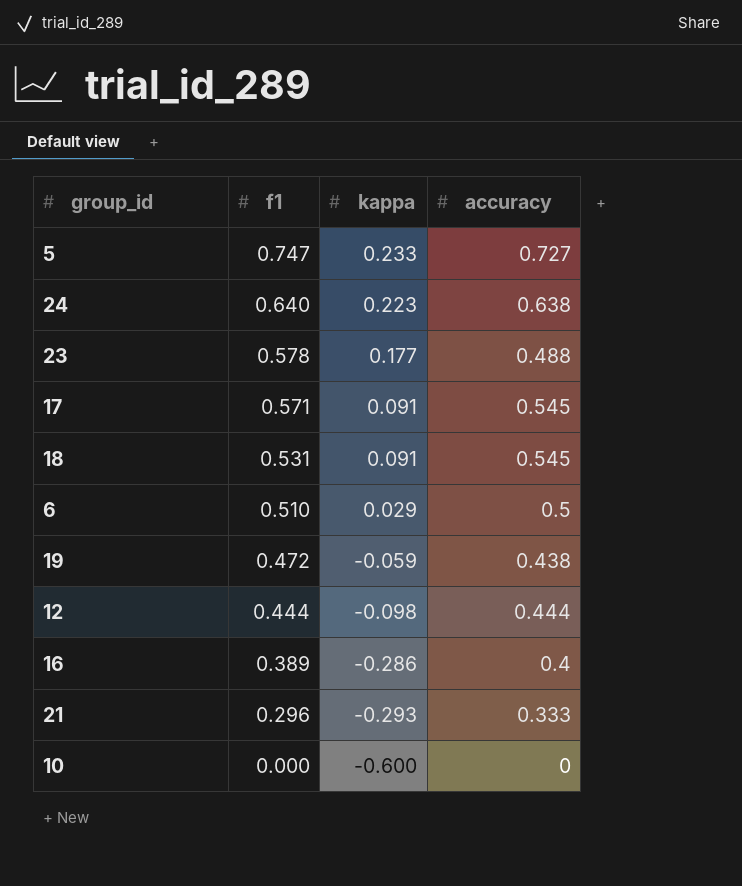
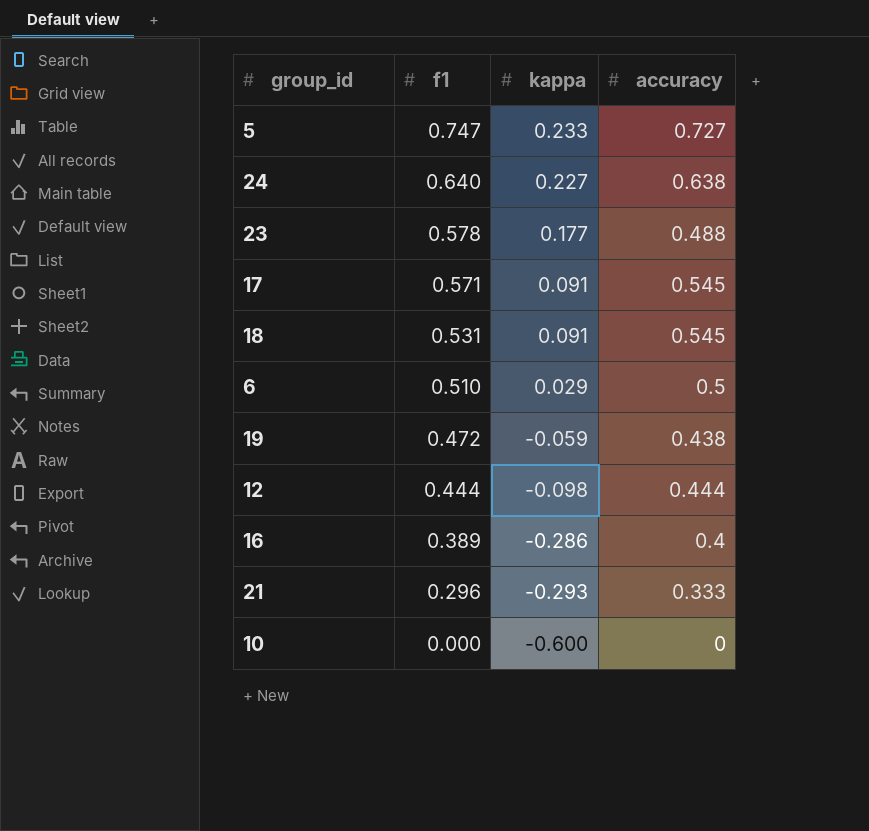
24 | kappa: 0.223 -> 0.227

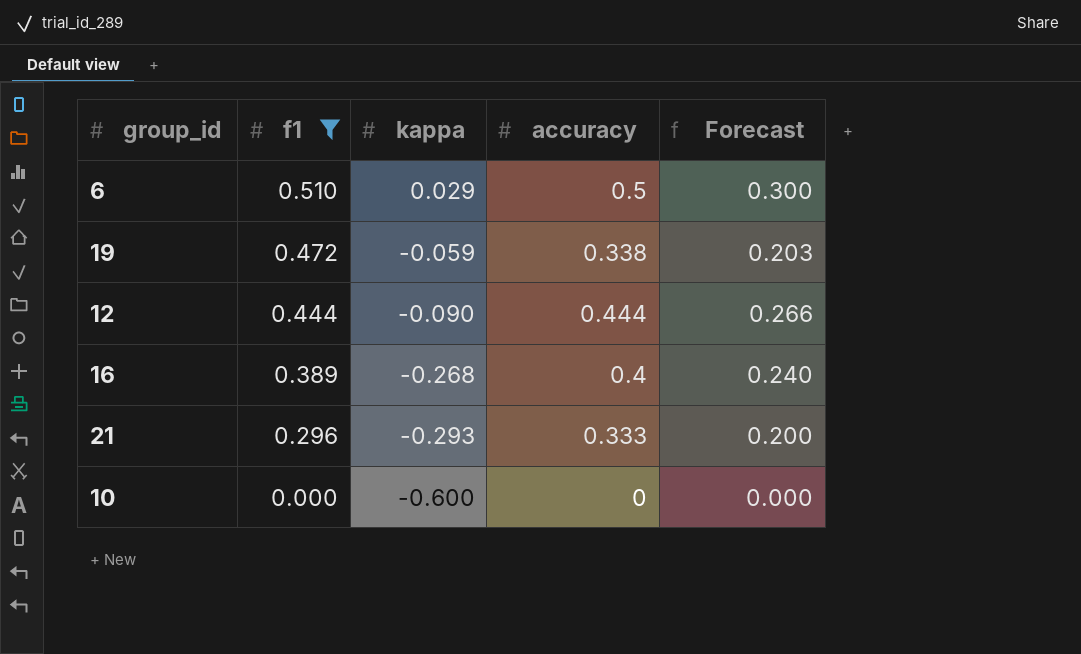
filter: none -> f1 <= 0.510
column Forecast | formula: none -> [accuracy] * 0.6
19 | accuracy: 0.438 -> 0.338
12 | kappa: -0.098 -> -0.090
16 | kappa: -0.286 -> -0.268

